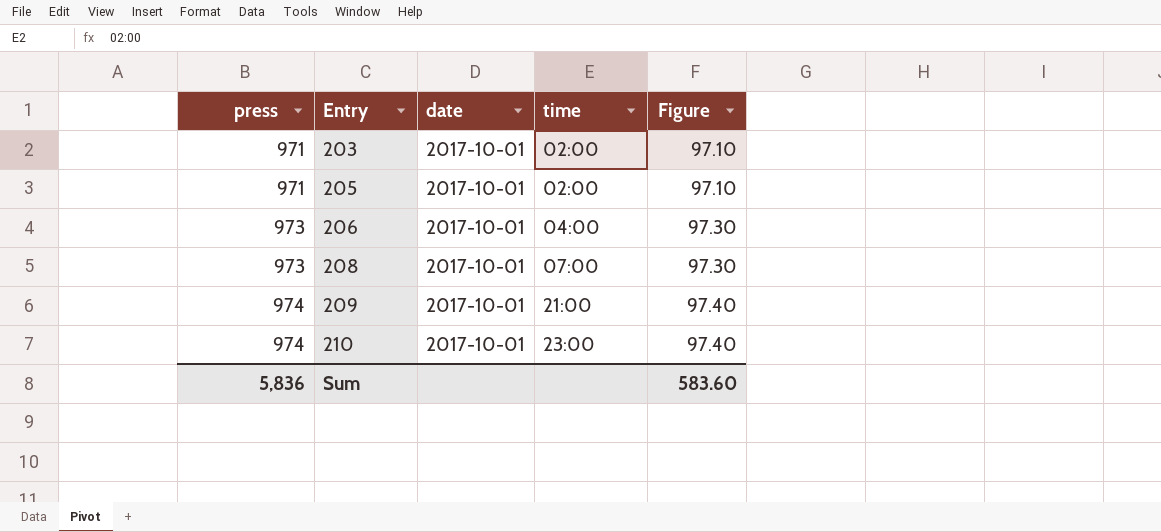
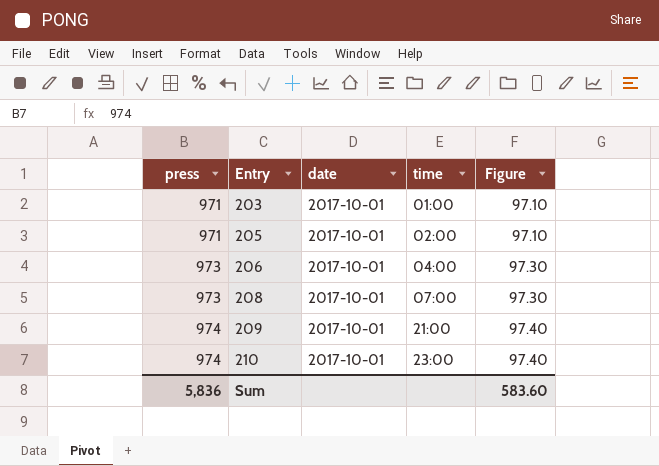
203 | time: 02:00 -> 01:00

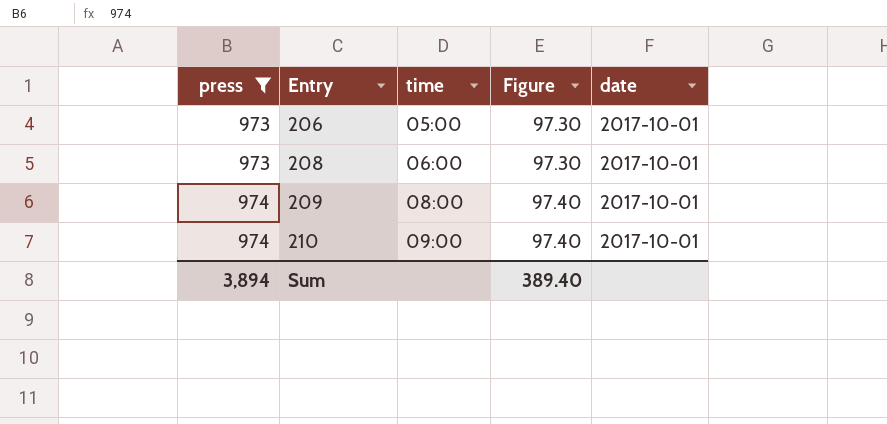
filter: none -> press != 971
column date | position: 3 -> 5
206 | time: 04:00 -> 05:00
208 | time: 07:00 -> 06:00
209 | time: 21:00 -> 08:00
210 | time: 23:00 -> 09:00
Sum | press: 5,836 -> 3,894
Sum | Figure: 583.60 -> 389.40

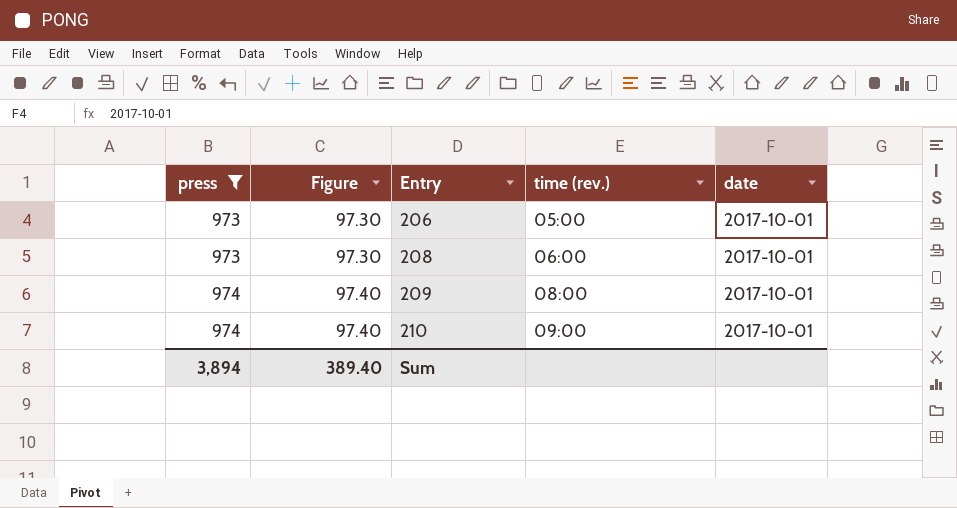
column Figure | position: 4 -> 2
column name: time -> time (rev.)

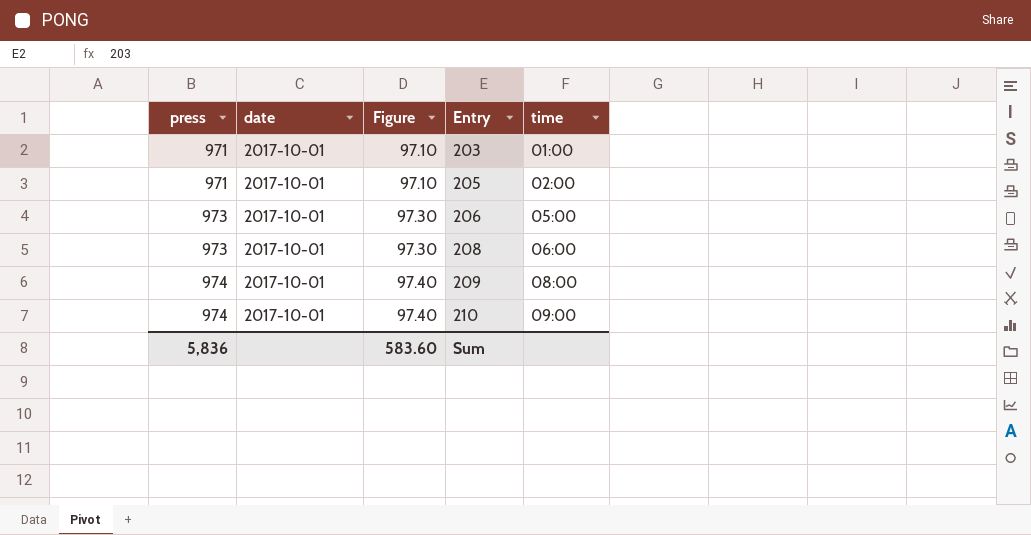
filter: press != 971 -> none
column date | position: 5 -> 2
column name: time (rev.) -> time
Sum | press: 3,894 -> 5,836
Sum | Figure: 389.40 -> 583.60

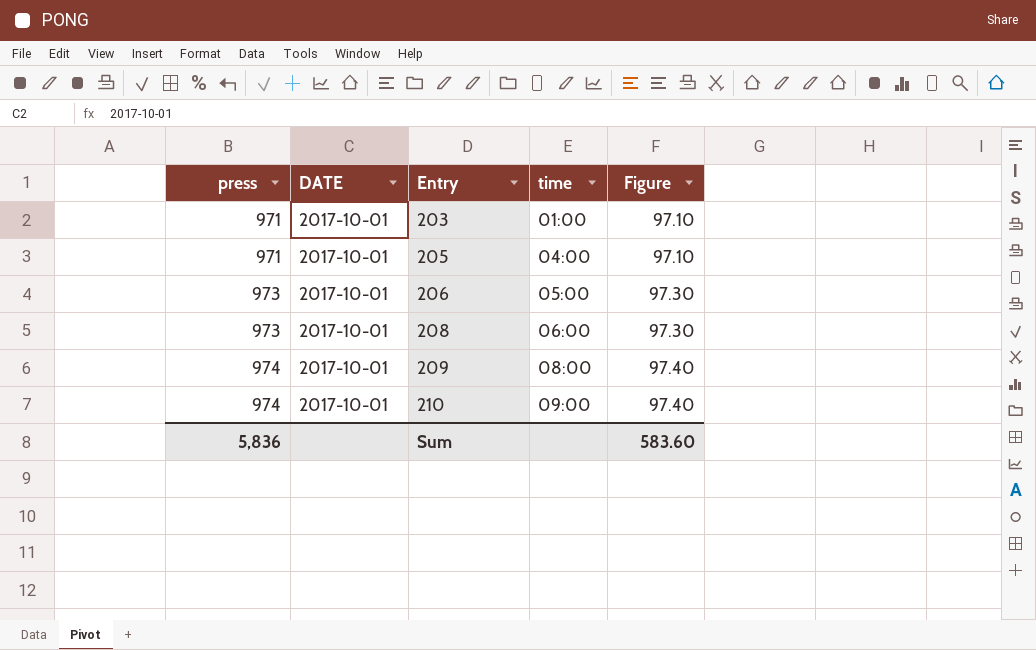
column name: date -> DATE
column Figure | position: 3 -> 5
205 | time: 02:00 -> 04:00

